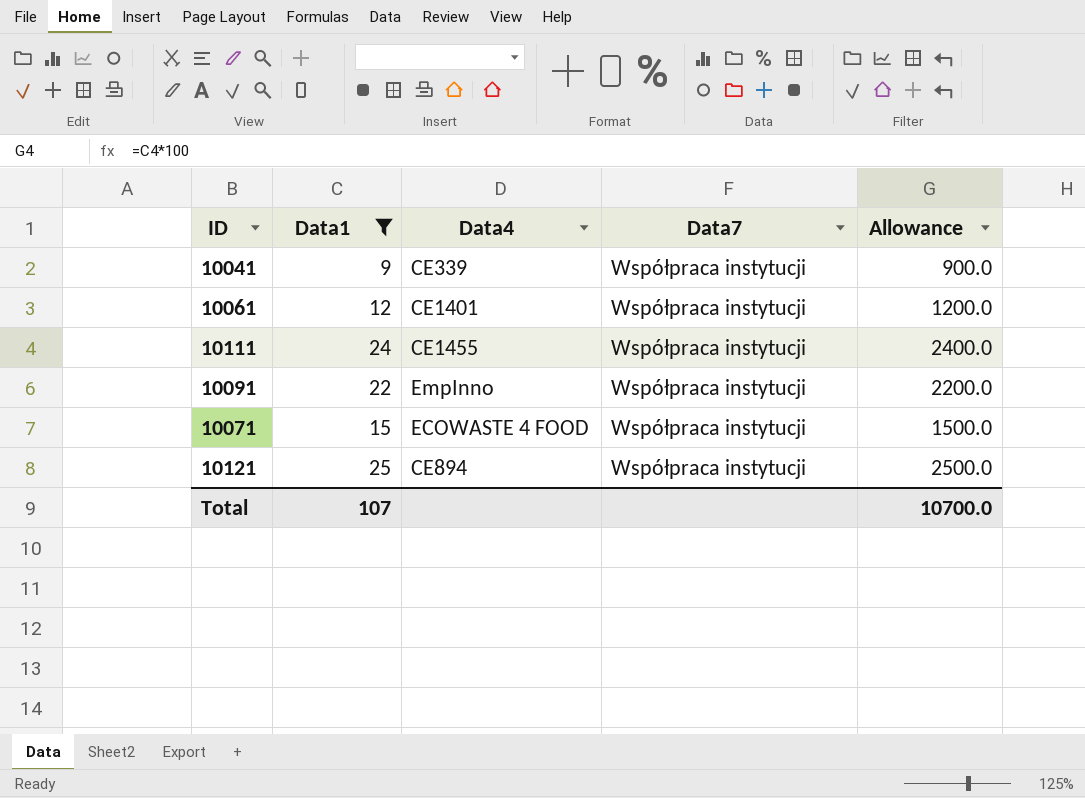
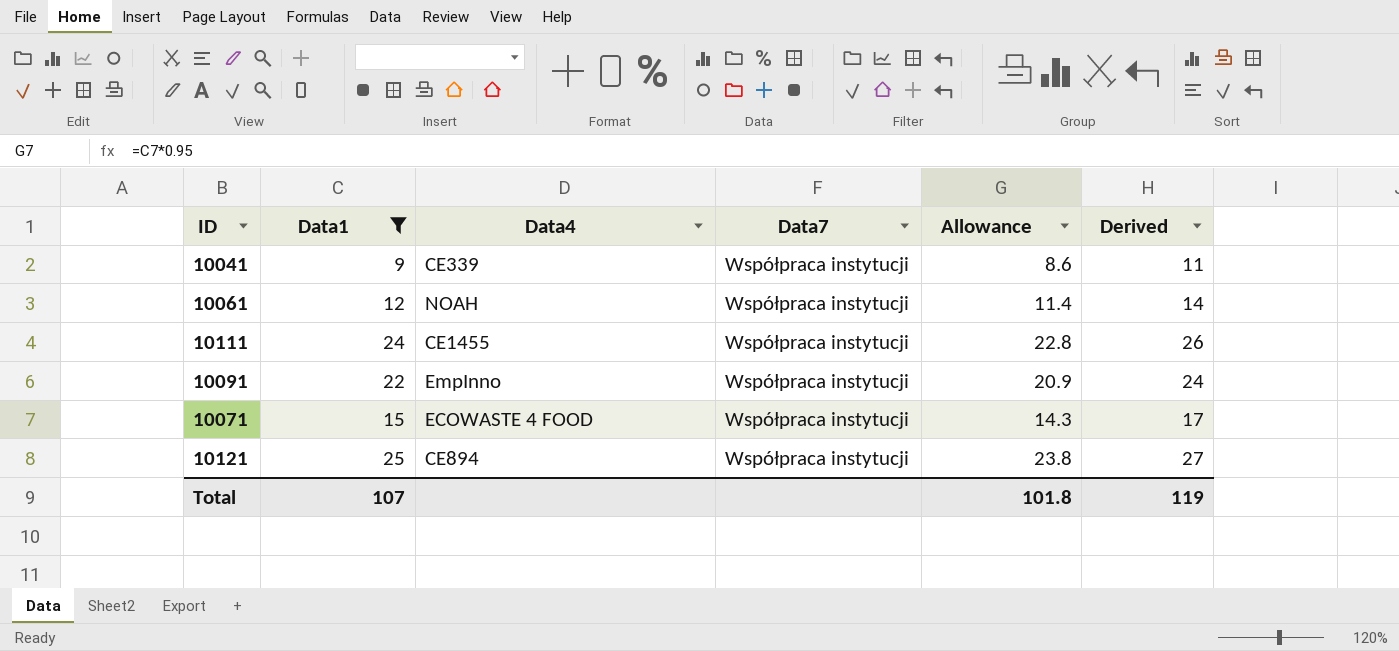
column Allowance | formula: [Data1] * 100 -> [Data1] * 0.95
column Derived | formula: none -> [Data1] + 2
10061 | Data4: CE1401 -> NOAH
Total | Allowance: 10700.0 -> 101.8

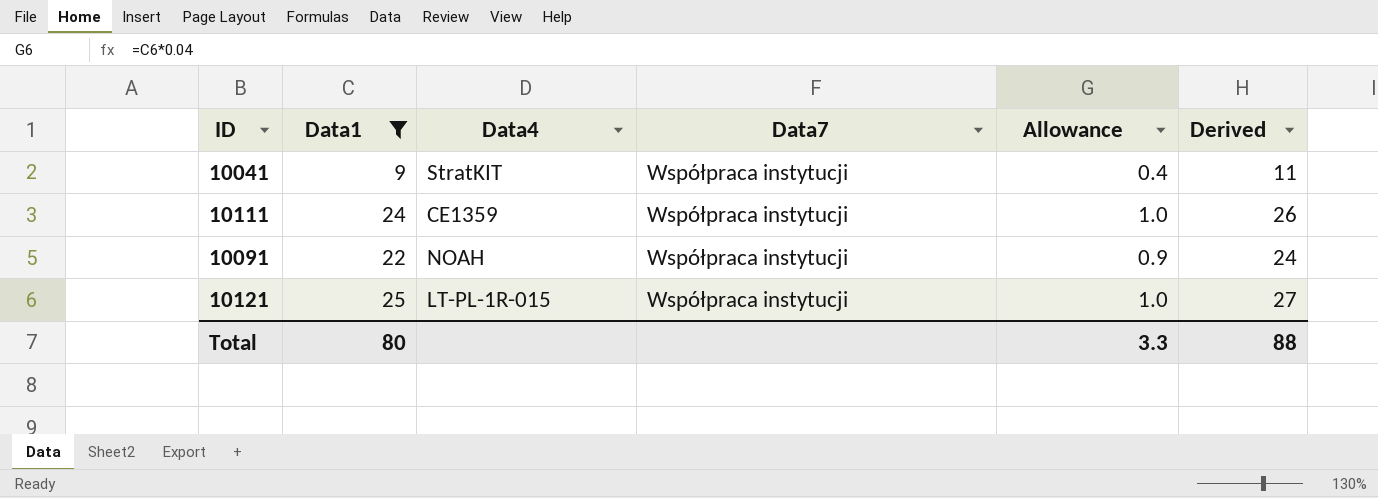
column Allowance | formula: [Data1] * 0.95 -> [Data1] * 0.04
row 10061: 12 | NOAH | Współpraca instytucji | 11.4 | 14 -> none
row 10071: 15 | ECOWASTE 4 FOOD | Współpraca instytucji | 14.3 | 17 -> none
10041 | Data4: CE339 -> StratKIT
10111 | Data4: CE1455 -> CE1359
10091 | Data4: EmpInno -> NOAH
10121 | Data4: CE894 -> LT-PL-1R-015
Total | Data1: 107 -> 80
Total | Allowance: 101.8 -> 3.3
Total | Derived: 119 -> 88

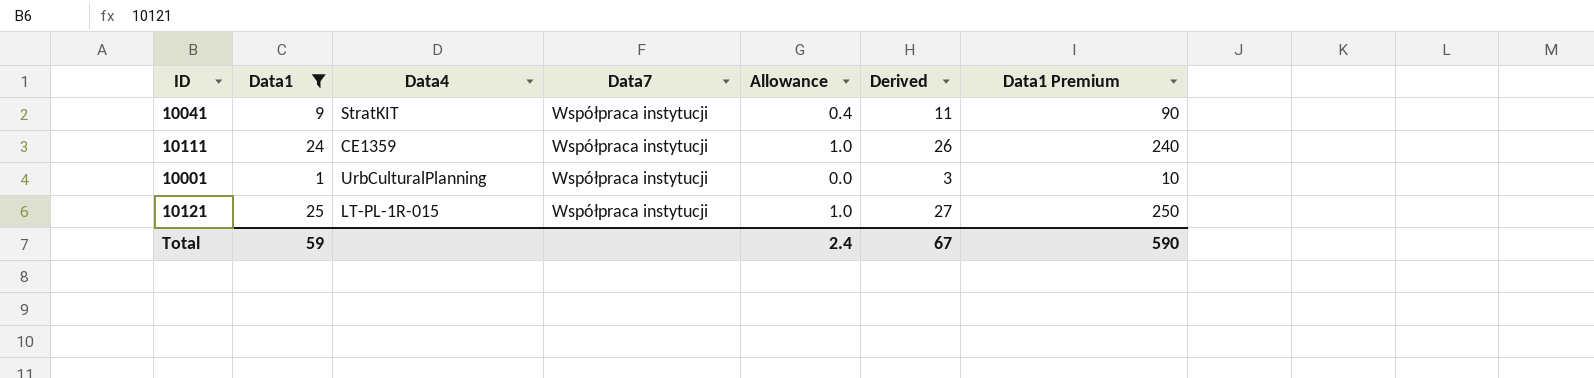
column Data1 Premium | formula: none -> [Data1] * 10
row 10091: 22 | NOAH | Współpraca instytucji | 0.9 | 24 -> none
row 10001: none -> 1 | UrbCulturalPlanning | Współpraca instytucji | 0.0 | 3 | 10
Total | Data1: 80 -> 59
Total | Allowance: 3.3 -> 2.4
Total | Derived: 88 -> 67

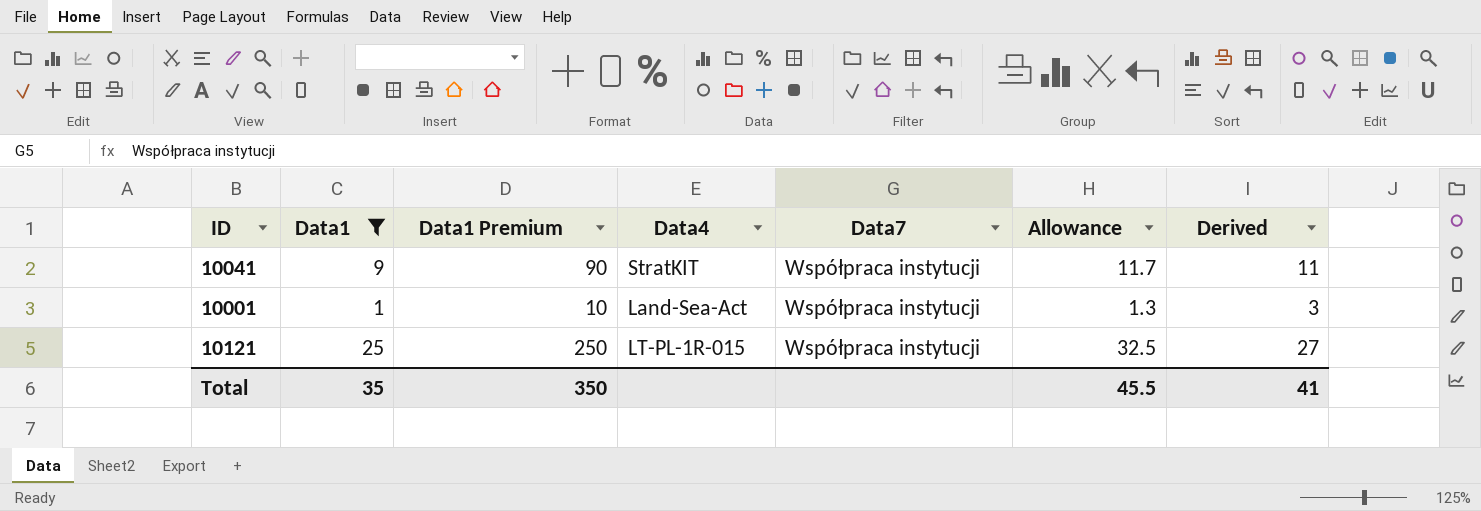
column Data1 Premium | position: 7 -> 3
column Allowance | formula: [Data1] * 0.04 -> [Data1] * 1.3
row 10111: 24 | CE1359 | Współpraca instytucji | 1.0 | 26 | 240 -> none
10001 | Data4: UrbCulturalPlanning -> Land-Sea-Act
Total | Data1: 59 -> 35
Total | Data1 Premium: 590 -> 350
Total | Allowance: 2.4 -> 45.5
Total | Derived: 67 -> 41

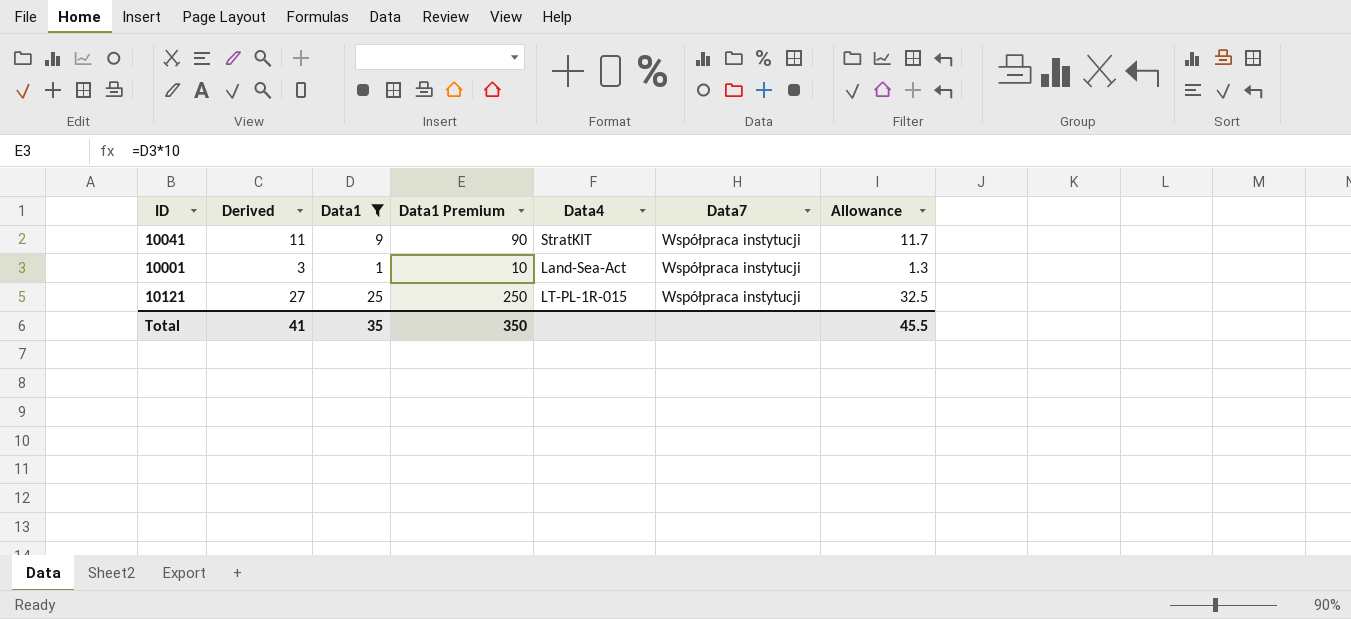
column Derived | position: 7 -> 2

